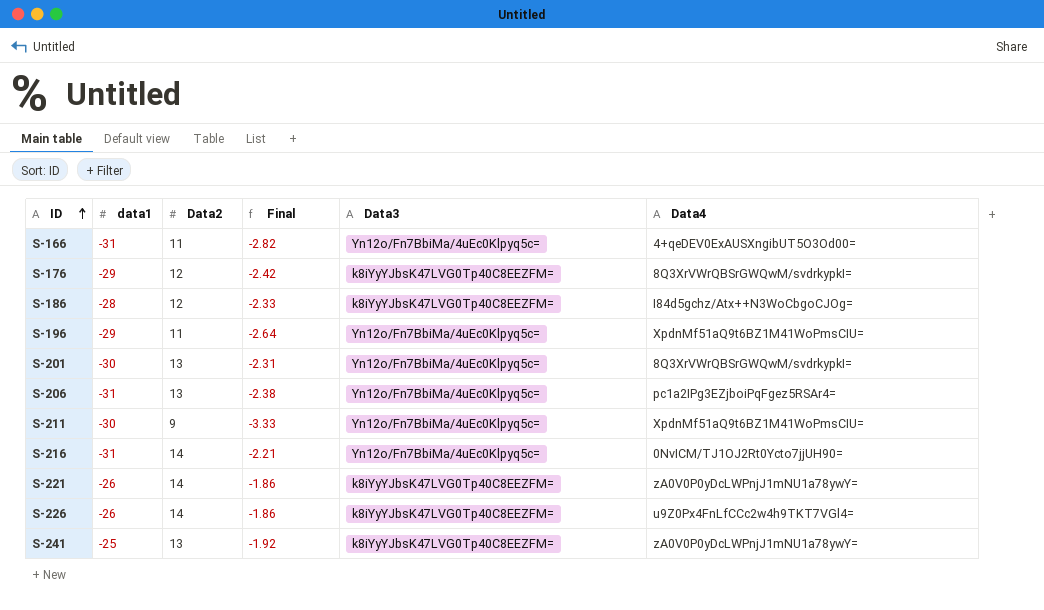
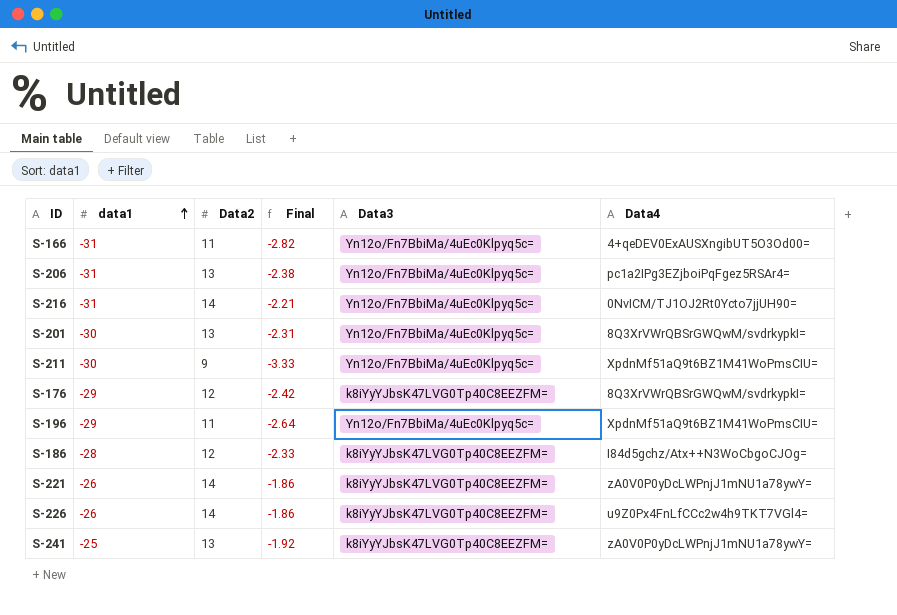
row order: ID ascending -> data1 ascending

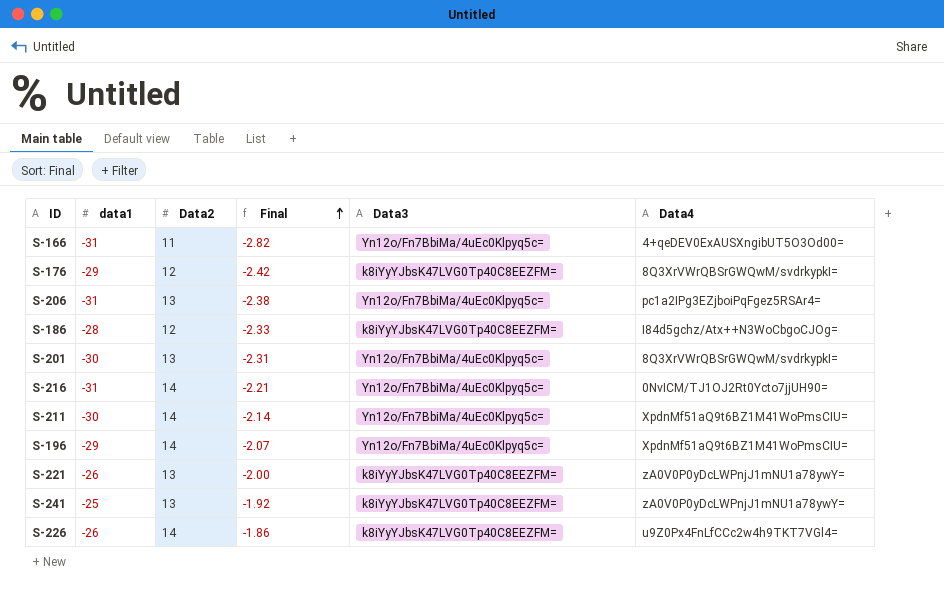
row order: data1 ascending -> Final ascending
S-211 | Data2: 9 -> 14
S-211 | Final: -3.33 -> -2.14
S-196 | Data2: 11 -> 14
S-196 | Final: -2.64 -> -2.07
S-221 | Data2: 14 -> 13
S-221 | Final: -1.86 -> -2.00

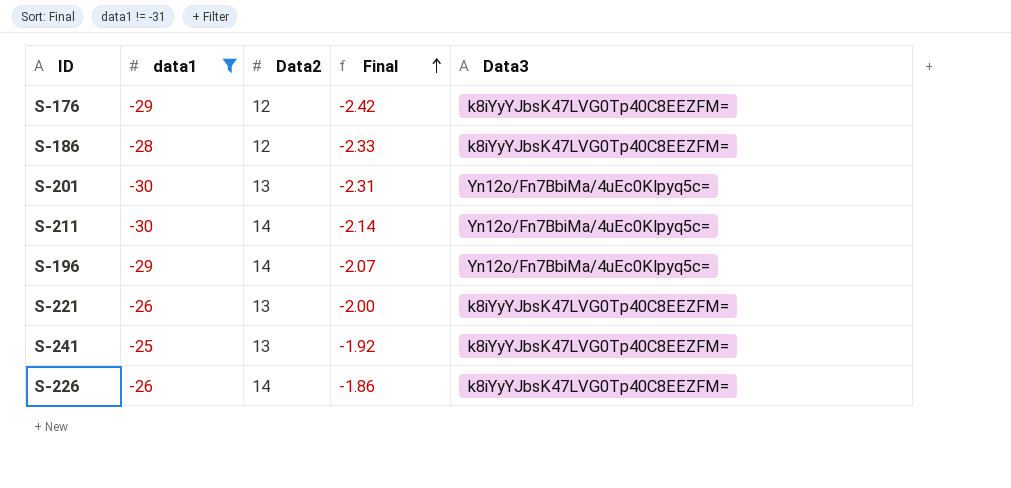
filter: none -> data1 != -31
column Data4 | position: 6 -> none

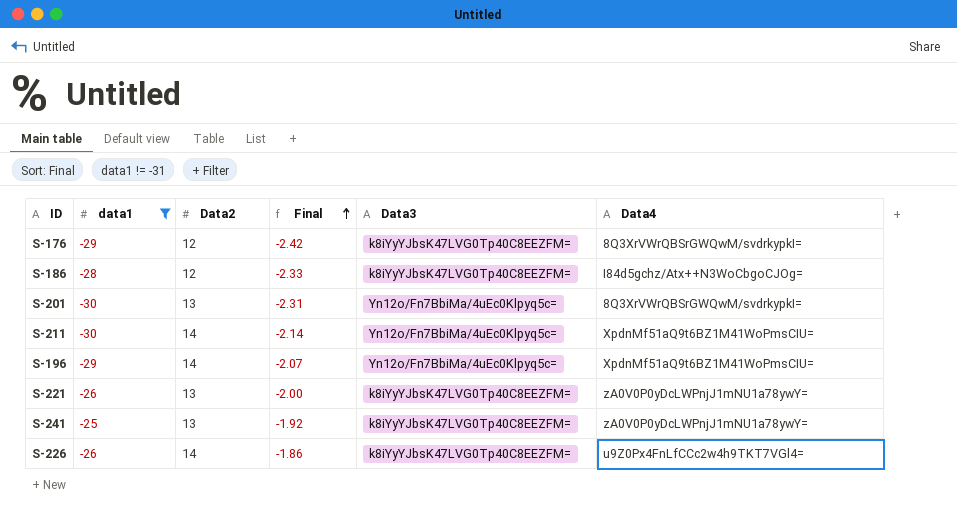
column Data4 | position: none -> 6

